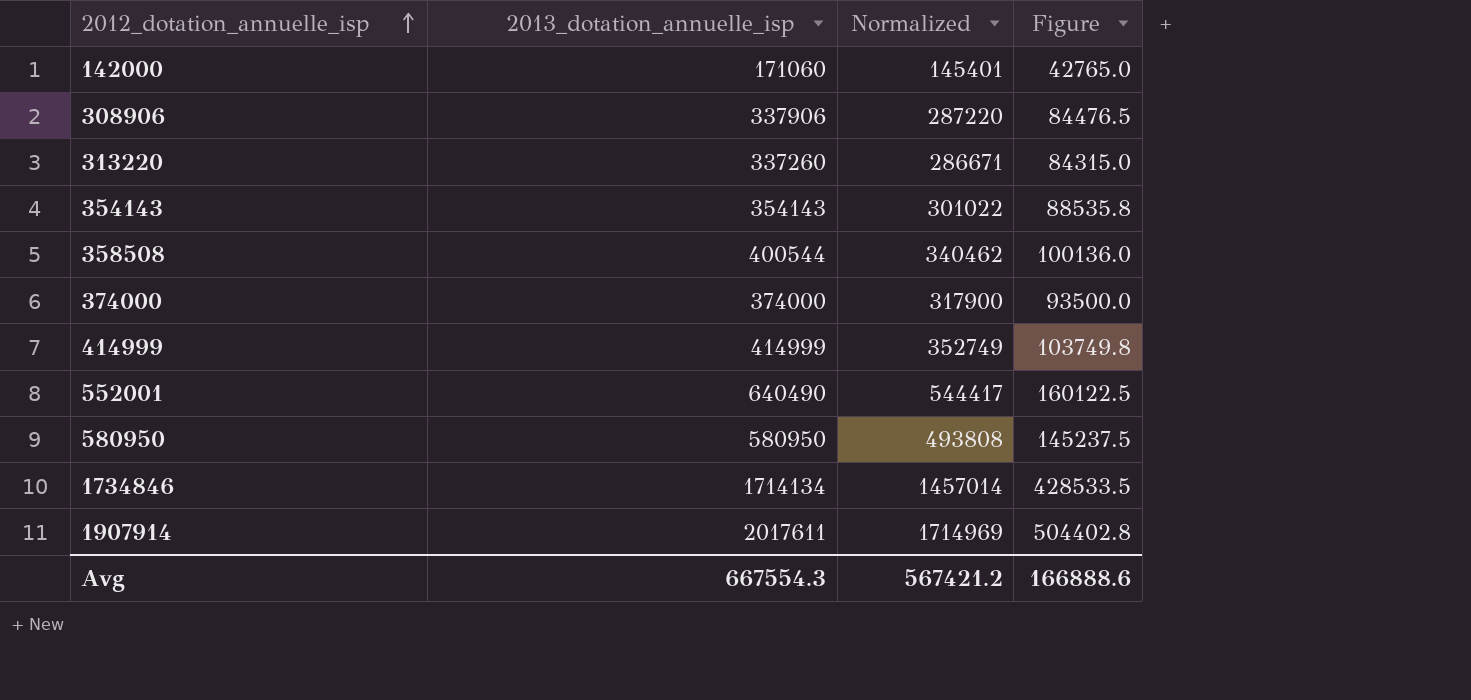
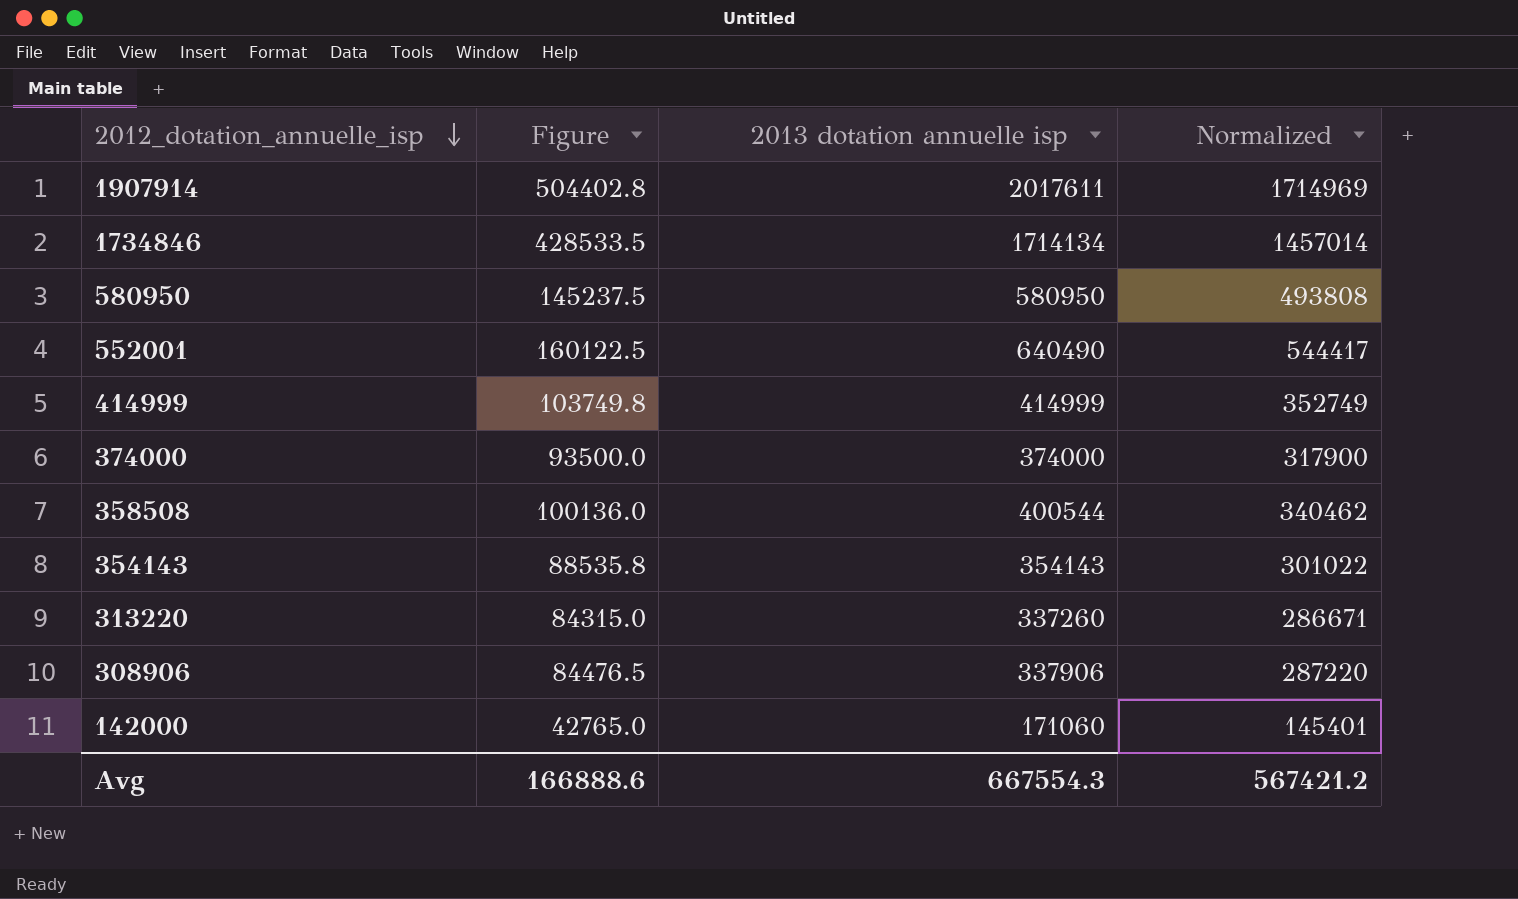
row order: 2012_dotation_annuelle_isp ascending -> 2012_dotation_annuelle_isp descending
column Figure | position: 4 -> 2
column name: 2013_dotation_annuelle_isp -> 2013 dotation annuelle isp

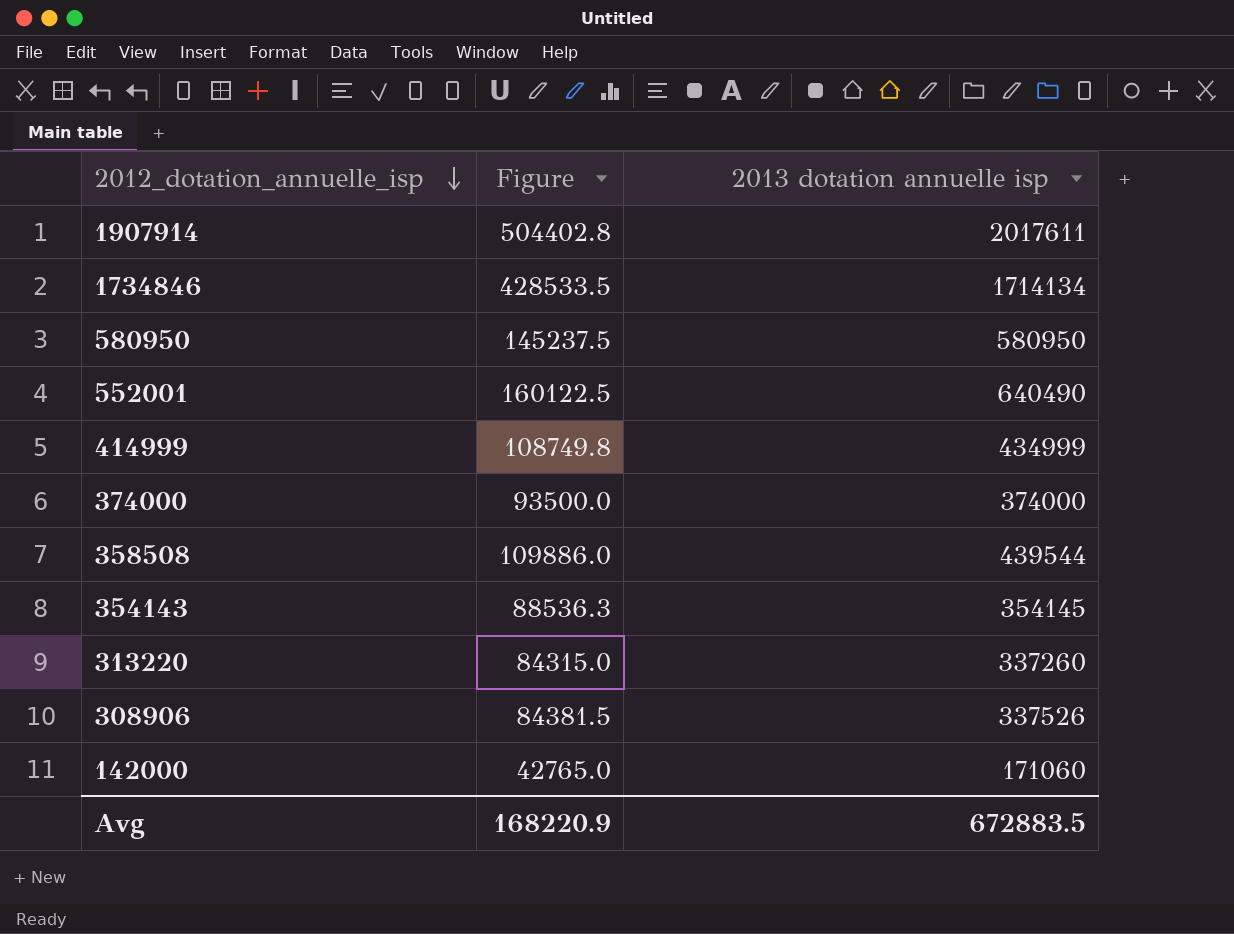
column Normalized | formula: [2013 dotation annuelle isp] * 0.85 -> none
414999 | Figure: 103749.8 -> 108749.8
414999 | 2013 dotation annuelle isp: 414999 -> 434999
358508 | Figure: 100136.0 -> 109886.0
358508 | 2013 dotation annuelle isp: 400544 -> 439544
354143 | Figure: 88535.8 -> 88536.3
354143 | 2013 dotation annuelle isp: 354143 -> 354145
308906 | Figure: 84476.5 -> 84381.5
308906 | 2013 dotation annuelle isp: 337906 -> 337526
Avg | Figure: 166888.6 -> 168220.9
Avg | 2013 dotation annuelle isp: 667554.3 -> 672883.5

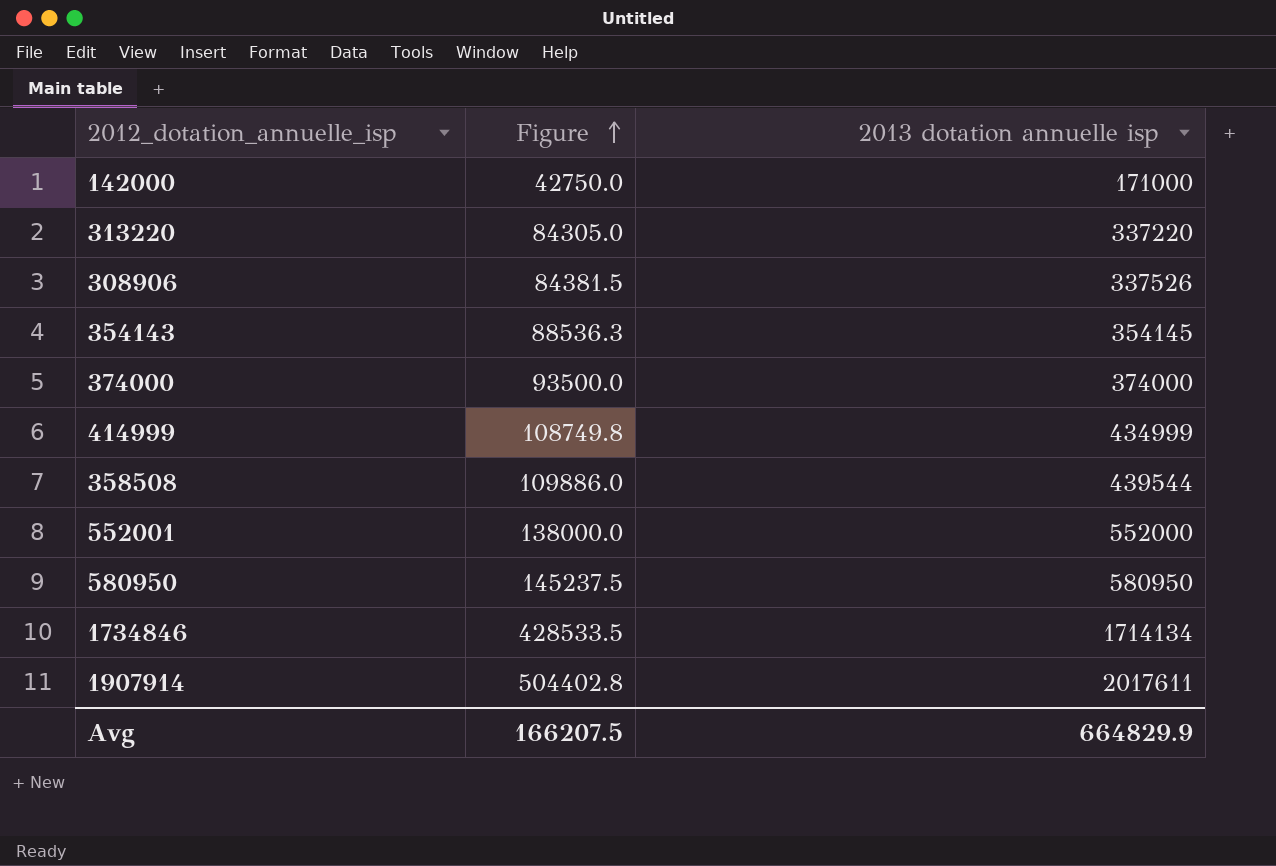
row order: 2012_dotation_annuelle_isp descending -> Figure ascending
142000 | Figure: 42765.0 -> 42750.0
142000 | 2013 dotation annuelle isp: 171060 -> 171000
313220 | Figure: 84315.0 -> 84305.0
313220 | 2013 dotation annuelle isp: 337260 -> 337220
552001 | Figure: 160122.5 -> 138000.0
552001 | 2013 dotation annuelle isp: 640490 -> 552000
Avg | Figure: 168220.9 -> 166207.5
Avg | 2013 dotation annuelle isp: 672883.5 -> 664829.9

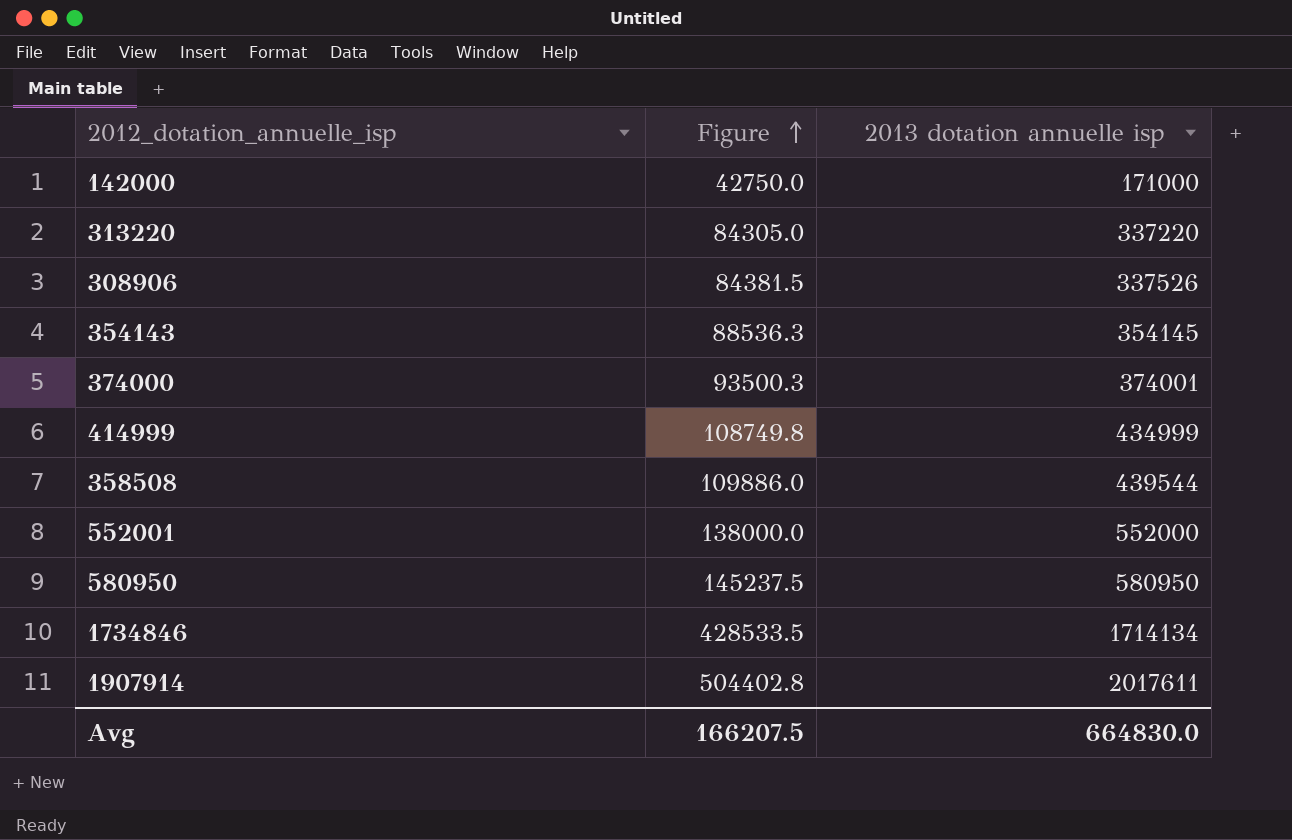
374000 | Figure: 93500.0 -> 93500.3
374000 | 2013 dotation annuelle isp: 374000 -> 374001
Avg | 2013 dotation annuelle isp: 664829.9 -> 664830.0

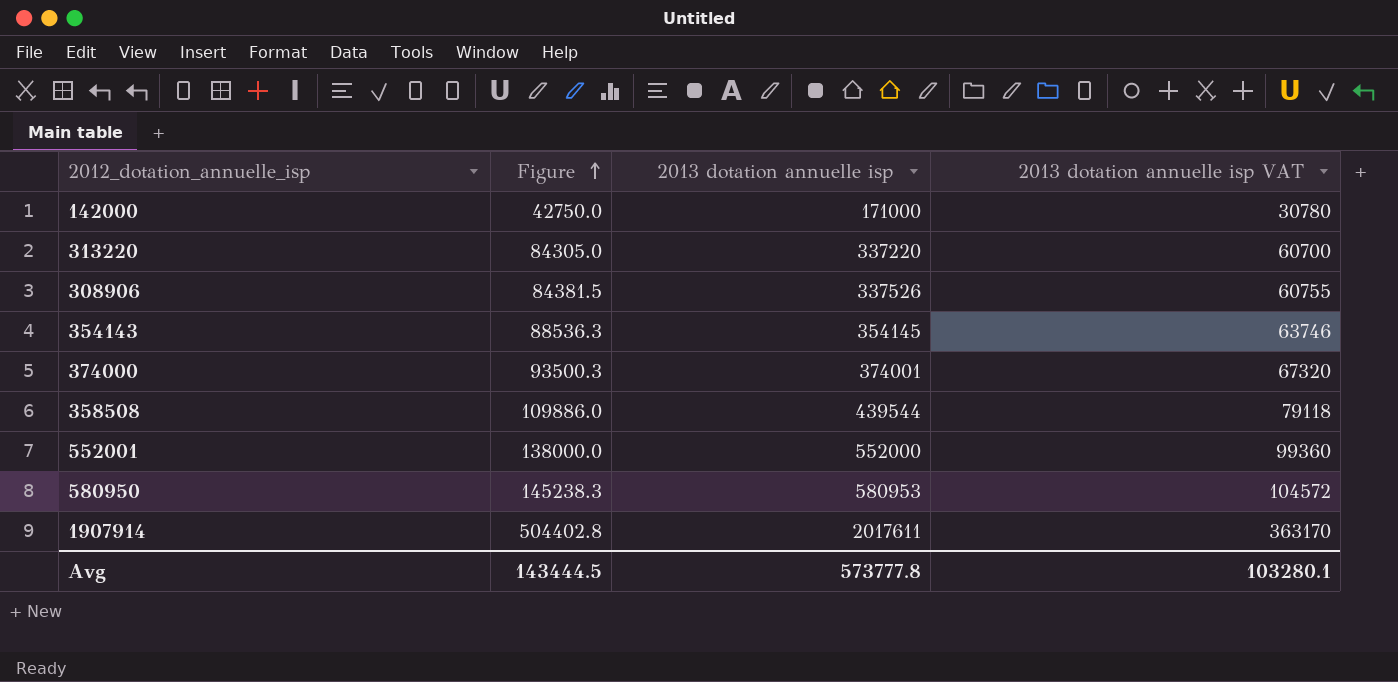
column 2013 dotation annuelle isp VAT | formula: none -> [2013 dotation annuelle isp] * 0.18
row 414999: 108749.8 | 434999 -> none
row 1734846: 428533.5 | 1714134 -> none
580950 | Figure: 145237.5 -> 145238.3
580950 | 2013 dotation annuelle isp: 580950 -> 580953
Avg | Figure: 166207.5 -> 143444.5
Avg | 2013 dotation annuelle isp: 664830.0 -> 573777.8

